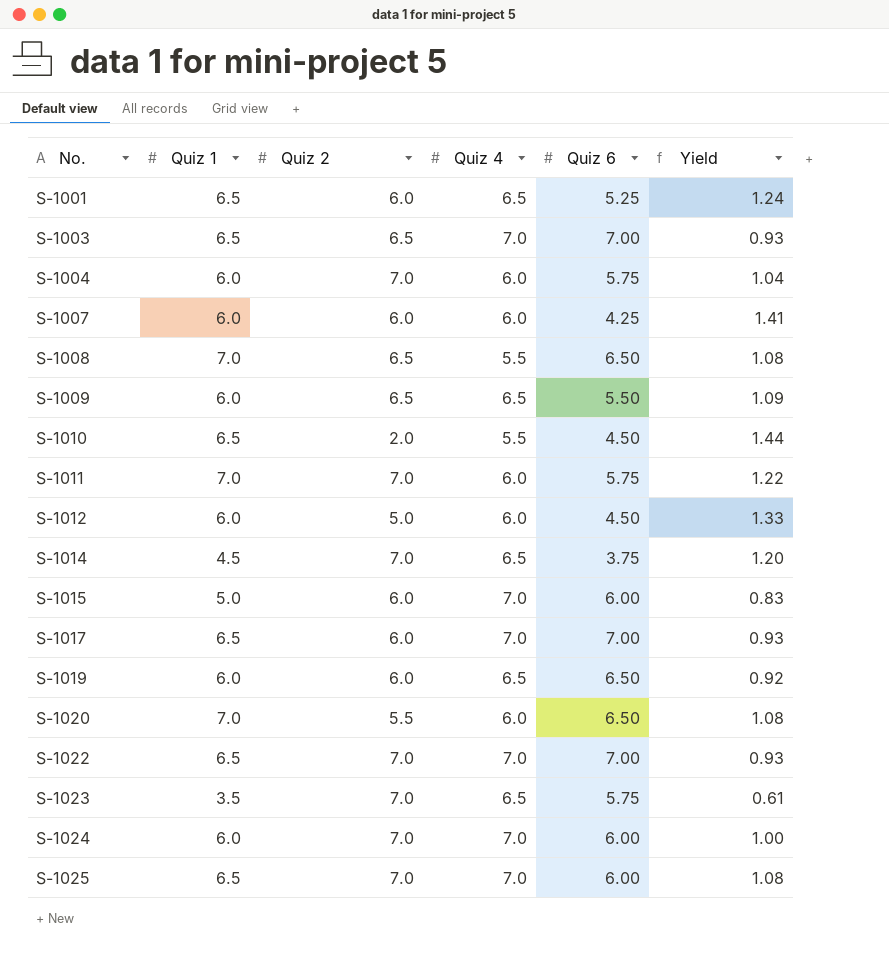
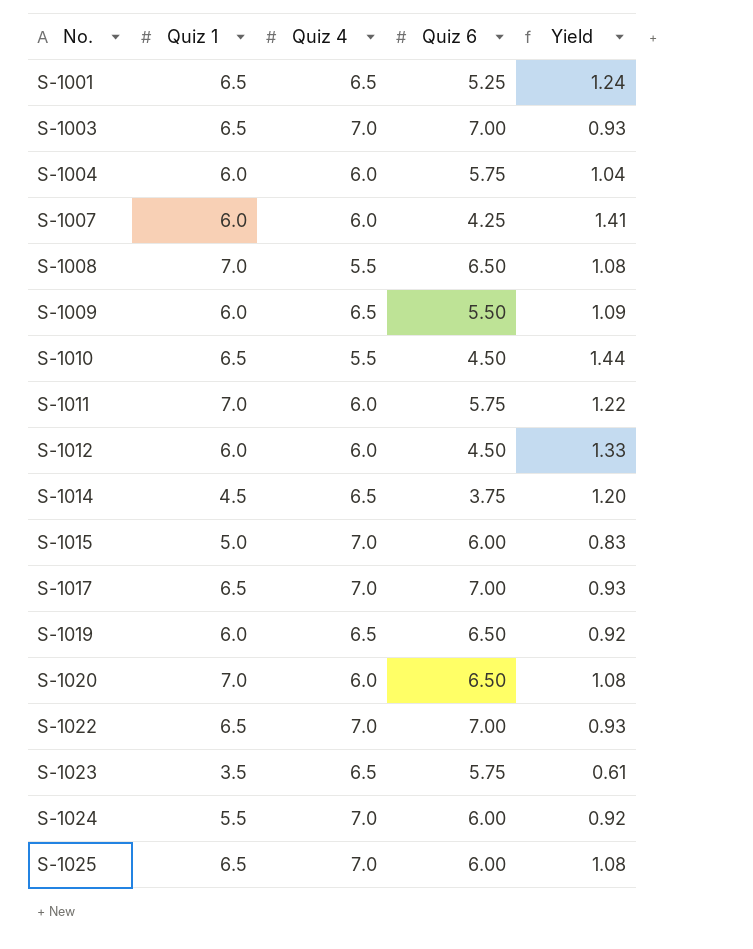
column Quiz 2 | position: 3 -> none
S-1024 | Quiz 1: 6.0 -> 5.5
S-1024 | Yield: 1.00 -> 0.92

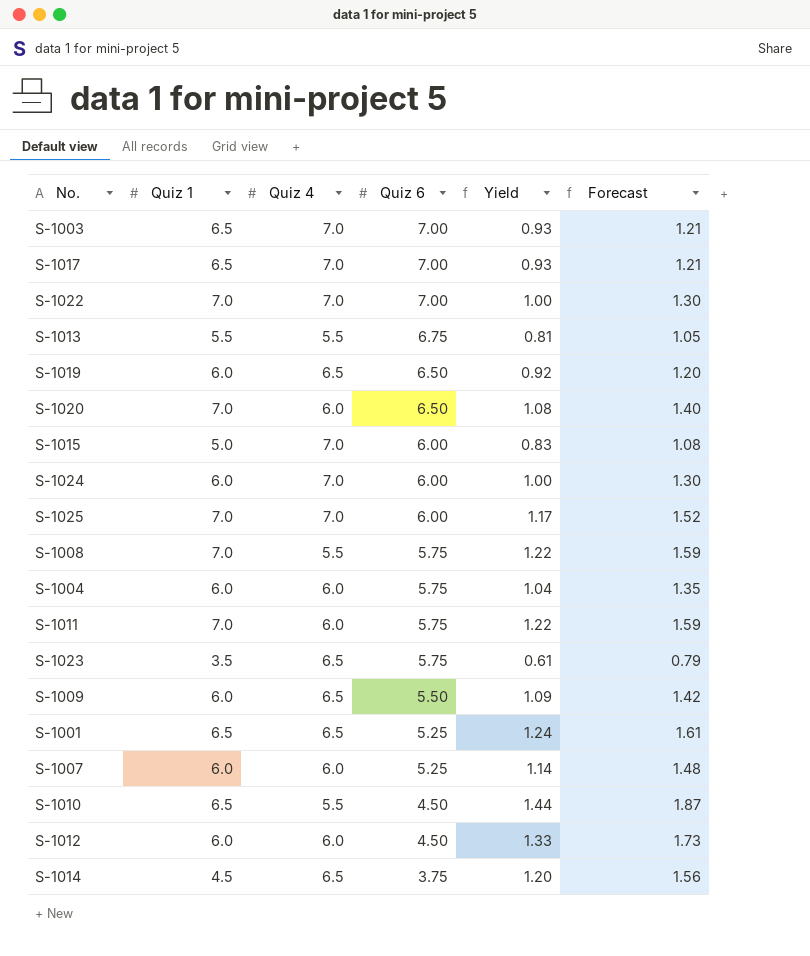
row order: No. ascending -> Quiz 6 descending
column Forecast | formula: none -> [Yield] * 1.3
S-1022 | Quiz 1: 6.5 -> 7.0
S-1022 | Yield: 0.93 -> 1.00
row S-1013: none -> 5.5 | 5.5 | 6.75 | 0.81 | 1.05
S-1024 | Quiz 1: 5.5 -> 6.0
S-1024 | Yield: 0.92 -> 1.00
S-1025 | Quiz 1: 6.5 -> 7.0
S-1025 | Yield: 1.08 -> 1.17
S-1008 | Quiz 6: 6.50 -> 5.75
S-1008 | Yield: 1.08 -> 1.22
S-1007 | Quiz 6: 4.25 -> 5.25
S-1007 | Yield: 1.41 -> 1.14

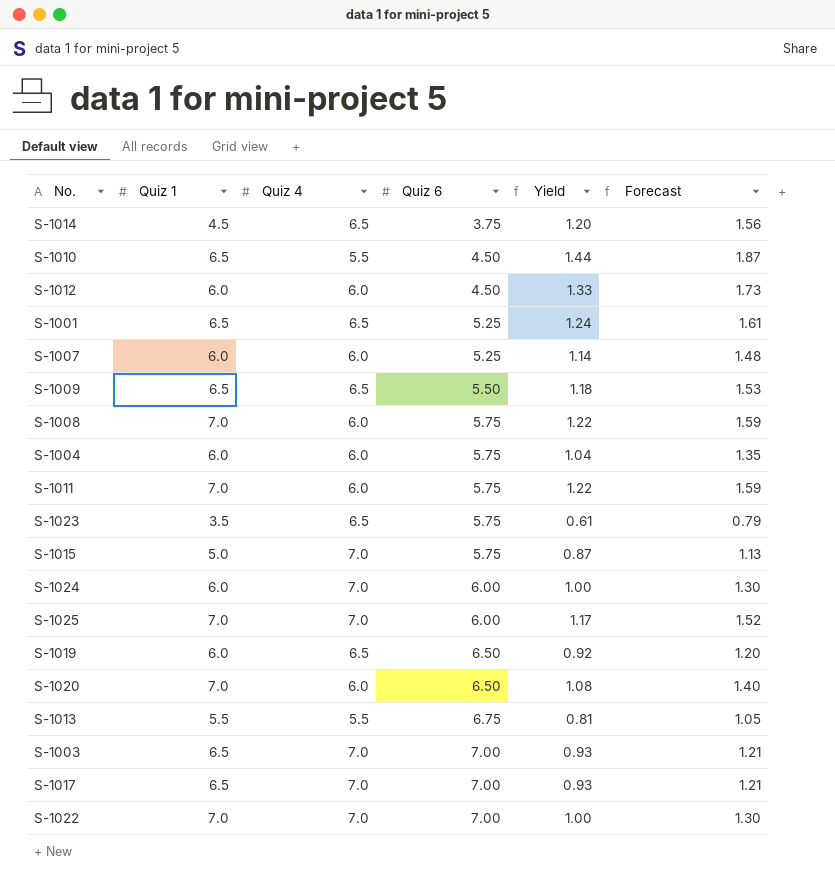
row order: Quiz 6 descending -> Quiz 6 ascending
S-1009 | Quiz 1: 6.0 -> 6.5
S-1009 | Yield: 1.09 -> 1.18
S-1009 | Forecast: 1.42 -> 1.53
S-1008 | Quiz 4: 5.5 -> 6.0
S-1015 | Quiz 6: 6.00 -> 5.75
S-1015 | Yield: 0.83 -> 0.87
S-1015 | Forecast: 1.08 -> 1.13

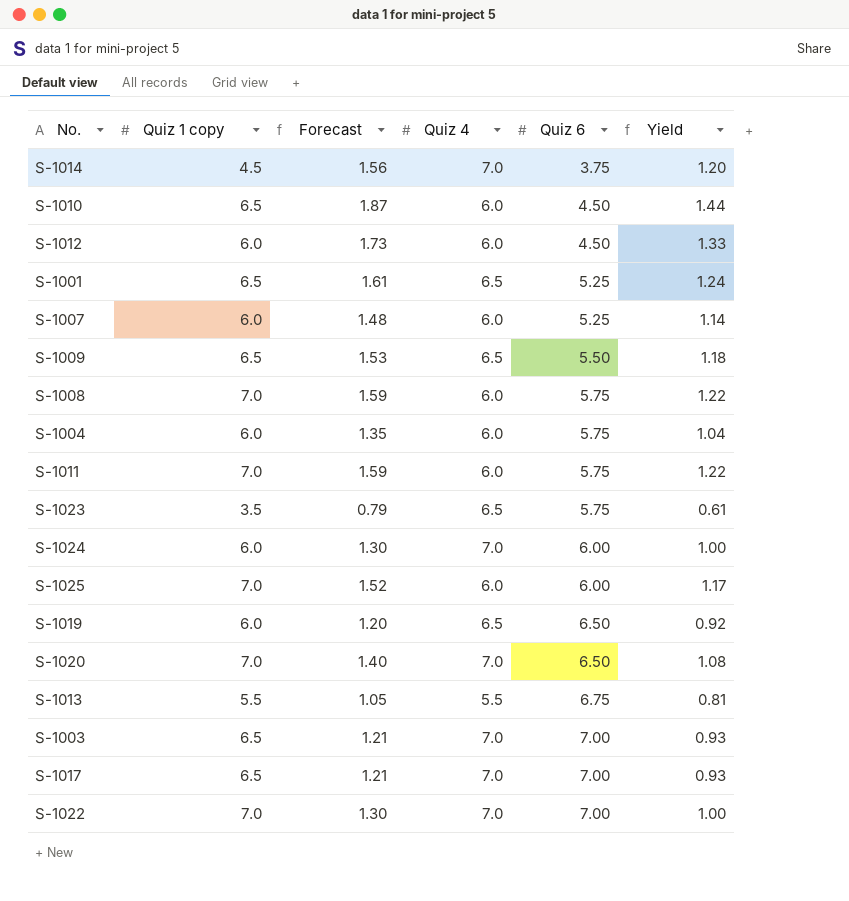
column name: Quiz 1 -> Quiz 1 copy
column Forecast | position: 6 -> 3
row S-1015: 5.0 | 7.0 | 5.75 | 0.87 | 1.13 -> none
S-1014 | Quiz 4: 6.5 -> 7.0
S-1010 | Quiz 4: 5.5 -> 6.0
S-1025 | Quiz 4: 7.0 -> 6.0
S-1020 | Quiz 4: 6.0 -> 7.0

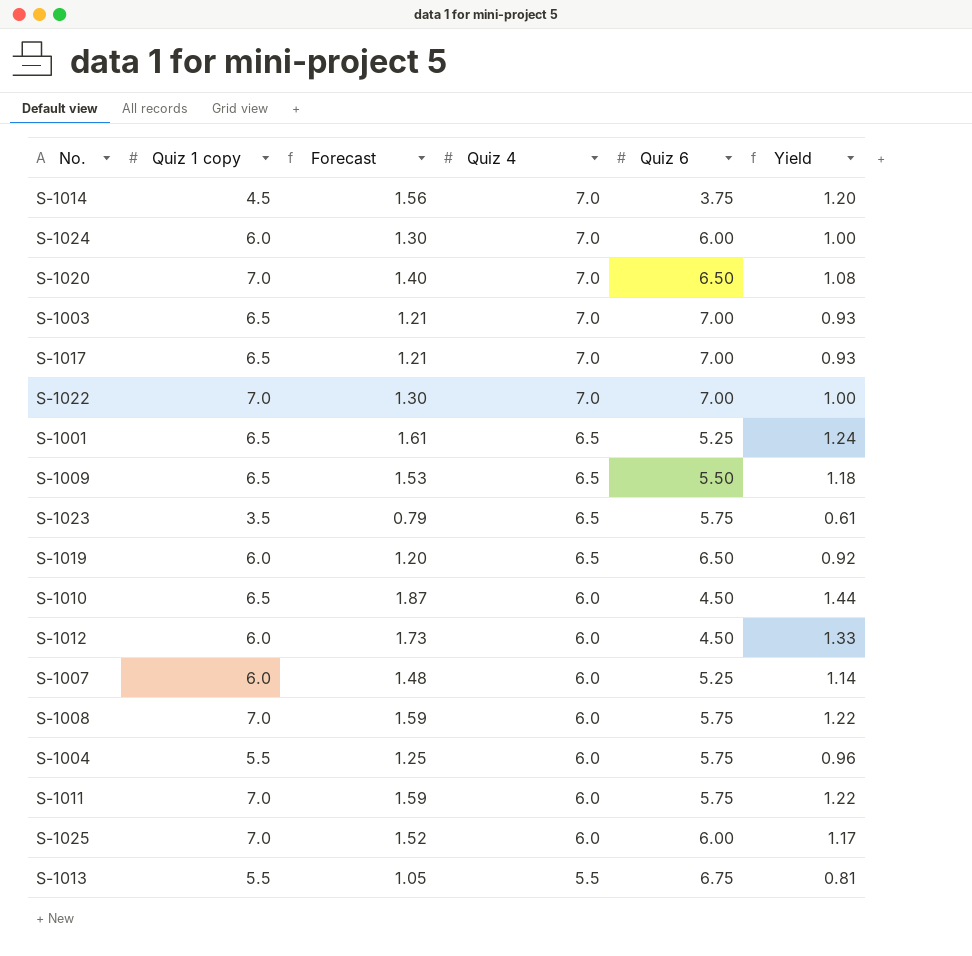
row order: Quiz 6 ascending -> Quiz 4 descending
S-1004 | Quiz 1 copy: 6.0 -> 5.5
S-1004 | Forecast: 1.35 -> 1.25
S-1004 | Yield: 1.04 -> 0.96

